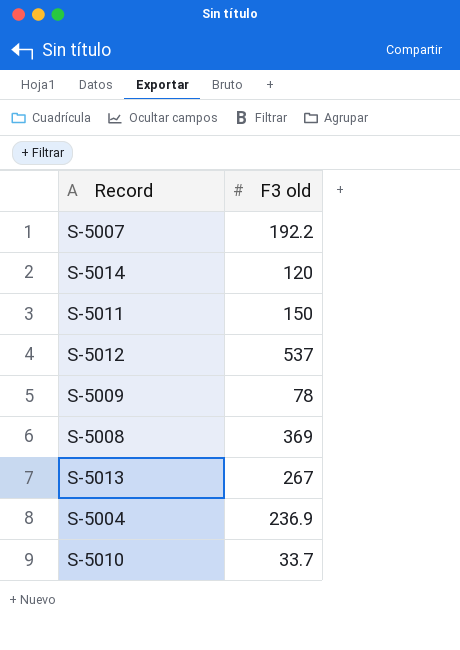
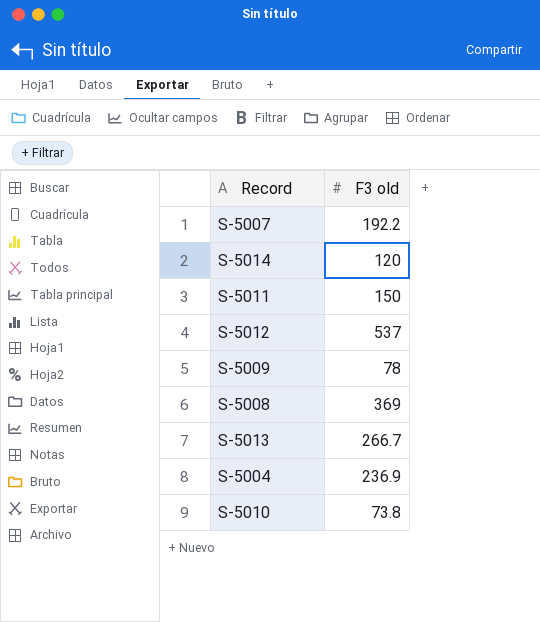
S-5013 | F3 old: 267 -> 266.7
S-5010 | F3 old: 33.7 -> 73.8

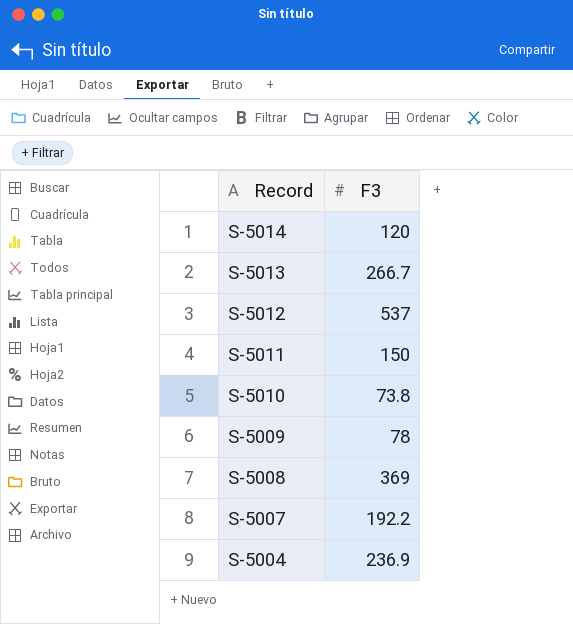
row order: none -> Record descending
column name: F3 old -> F3

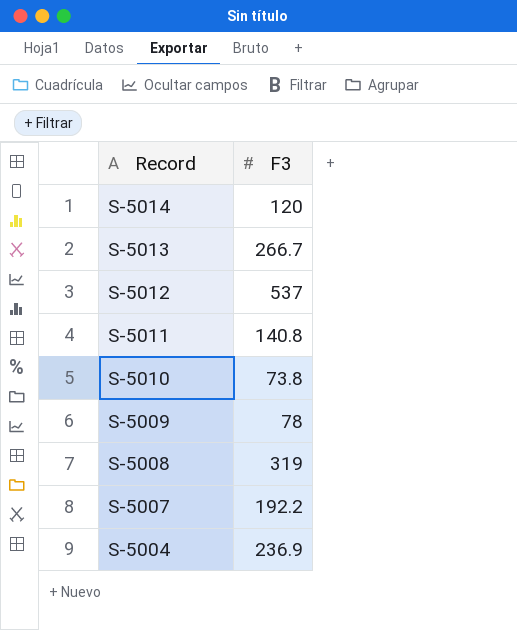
S-5011 | F3: 150 -> 140.8
S-5008 | F3: 369 -> 319

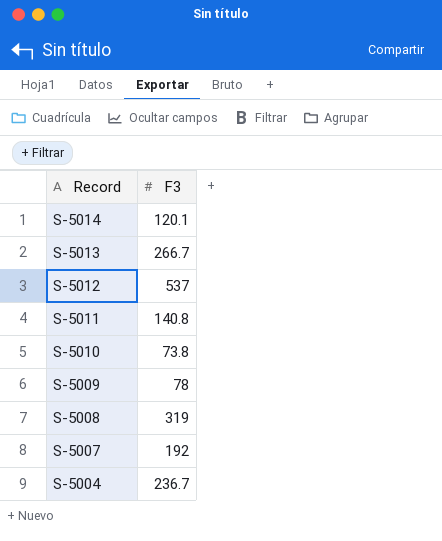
S-5014 | F3: 120 -> 120.1
S-5007 | F3: 192.2 -> 192
S-5004 | F3: 236.9 -> 236.7

